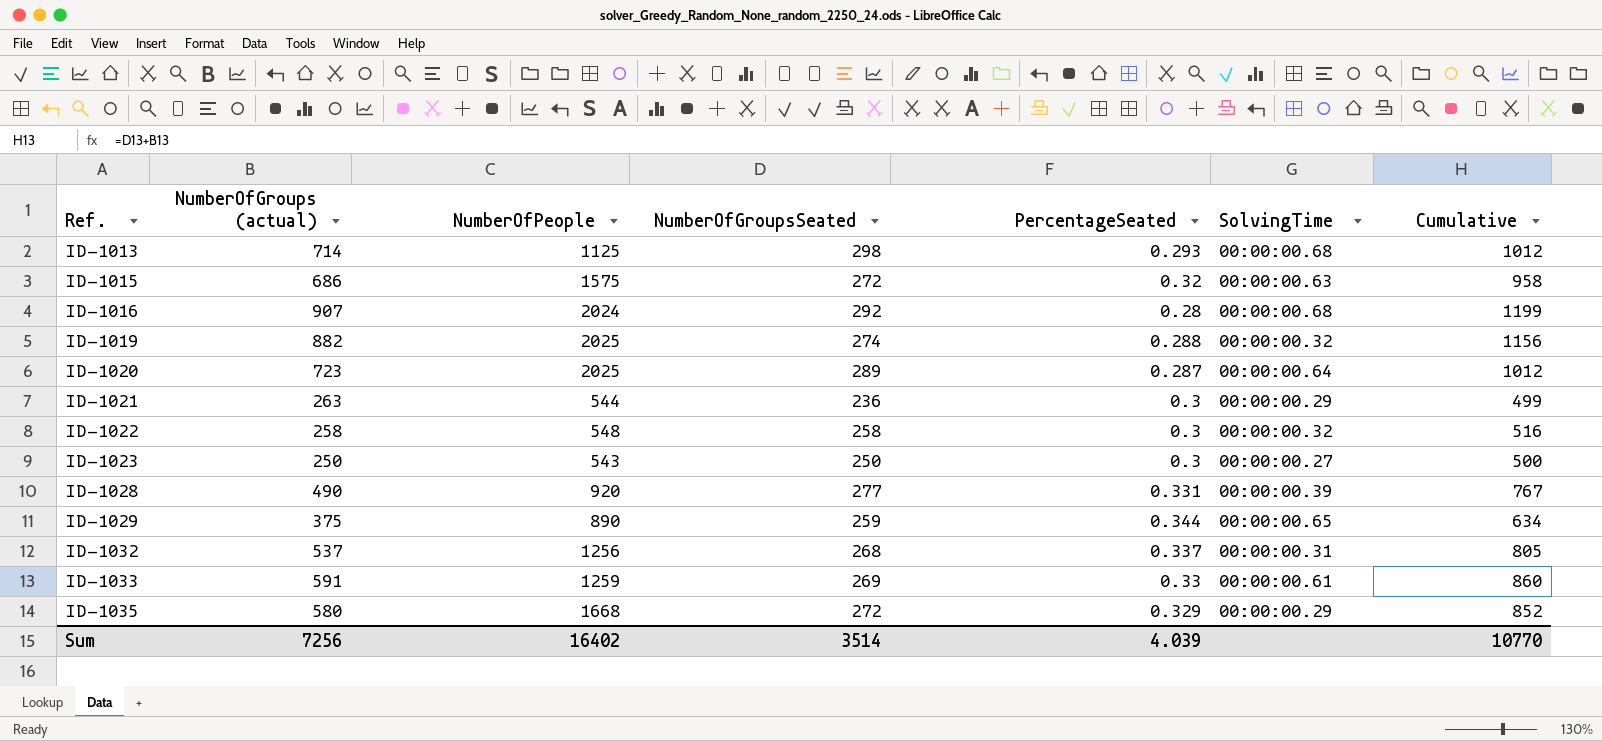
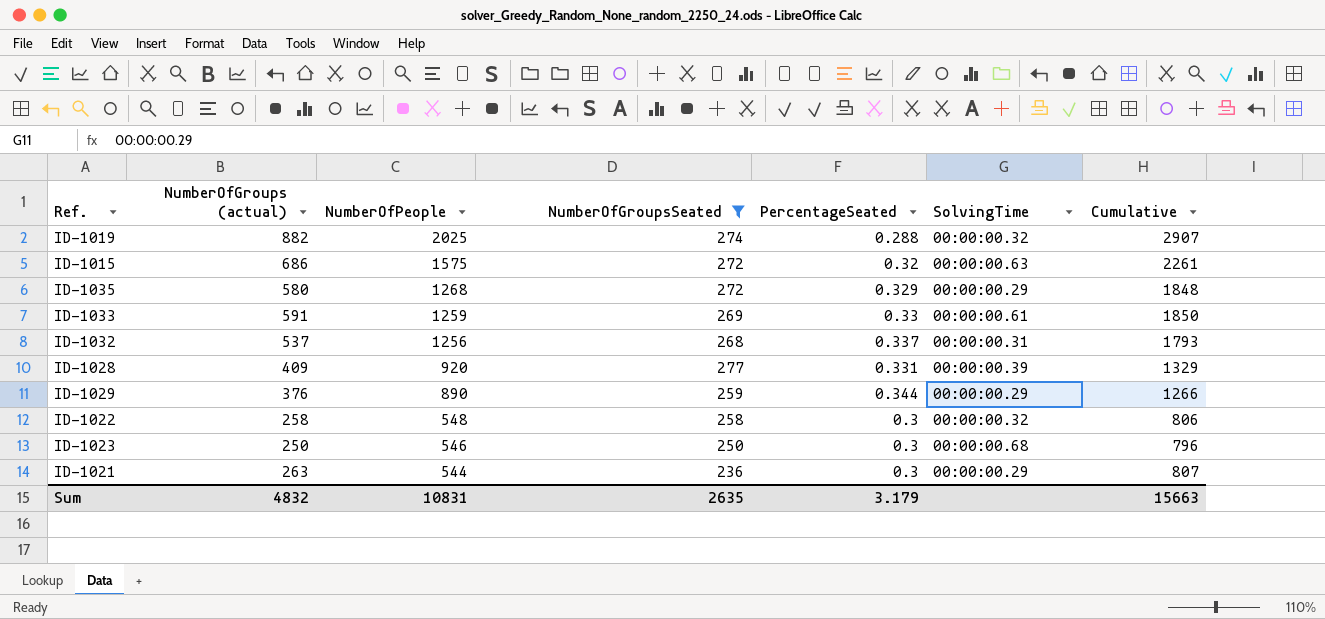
filter: none -> NumberOfGroupsSeated <= 277
row order: Ref. ascending -> NumberOfPeople descending
column Cumulative | formula: [NumberOfGroups (actual)] + [NumberOfGroupsSeated] -> [NumberOfGroups (actual)] + [NumberOfPeople]
ID-1035 | NumberOfPeople: 1668 -> 1268
ID-1028 | NumberOfGroups (actual): 490 -> 409
ID-1029 | NumberOfGroups (actual): 375 -> 376
ID-1029 | SolvingTime: 00:00:00.65 -> 00:00:00.29
ID-1023 | NumberOfPeople: 543 -> 546
ID-1023 | SolvingTime: 00:00:00.27 -> 00:00:00.68
Sum | NumberOfGroups (actual): 7256 -> 4832
Sum | NumberOfPeople: 16402 -> 10831
Sum | NumberOfGroupsSeated: 3514 -> 2635
Sum | PercentageSeated: 4.039 -> 3.179
Sum | Cumulative: 10770 -> 15663

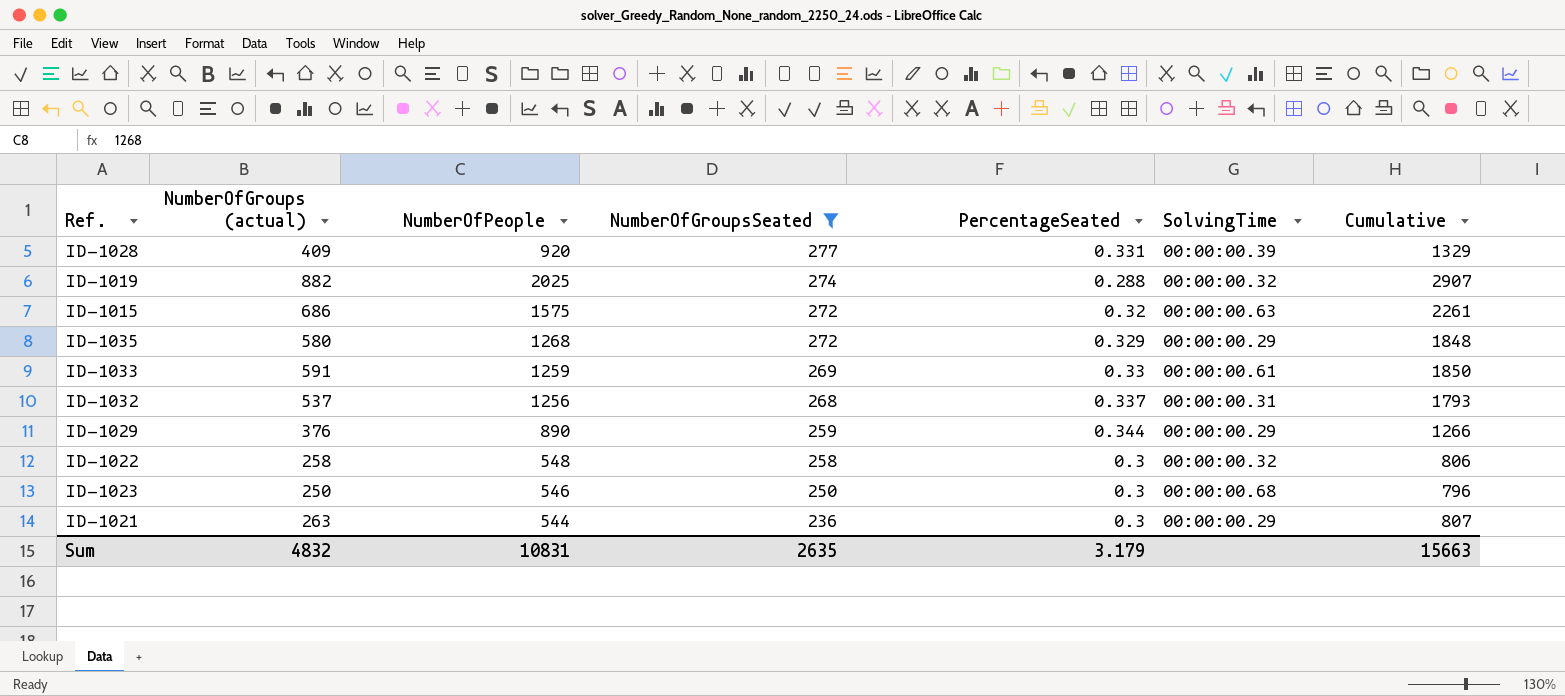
row order: NumberOfPeople descending -> NumberOfGroupsSeated descending

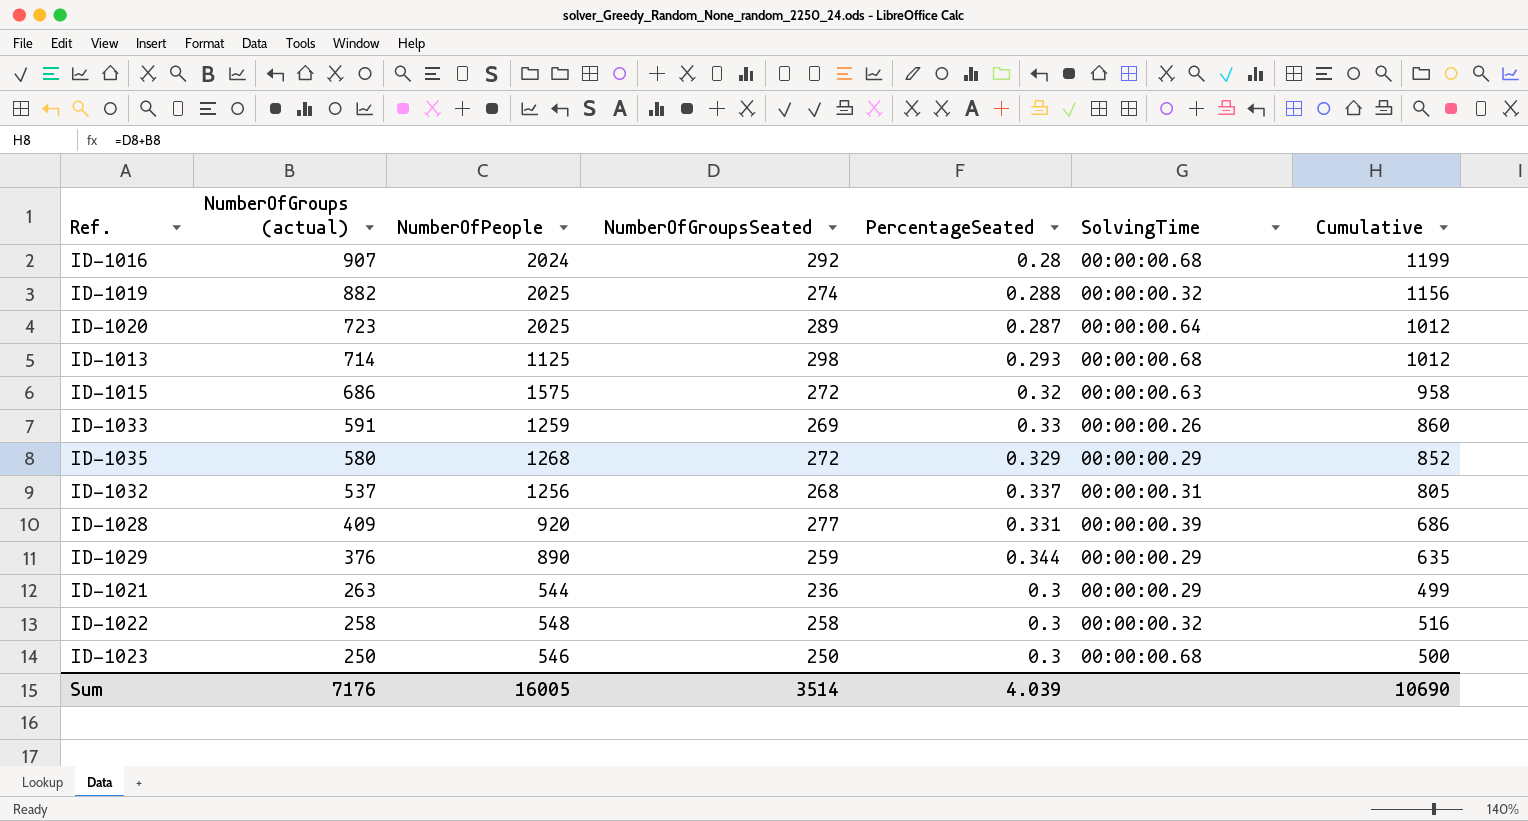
filter: NumberOfGroupsSeated <= 277 -> none
row order: NumberOfGroupsSeated descending -> NumberOfGroups (actual) descending
column Cumulative | formula: [NumberOfGroups (actual)] + [NumberOfPeople] -> [NumberOfGroups (actual)] + [NumberOfGroupsSeated]
ID-1033 | SolvingTime: 00:00:00.61 -> 00:00:00.26
Sum | NumberOfGroups (actual): 4832 -> 7176
Sum | NumberOfPeople: 10831 -> 16005
Sum | NumberOfGroupsSeated: 2635 -> 3514
Sum | PercentageSeated: 3.179 -> 4.039
Sum | Cumulative: 15663 -> 10690

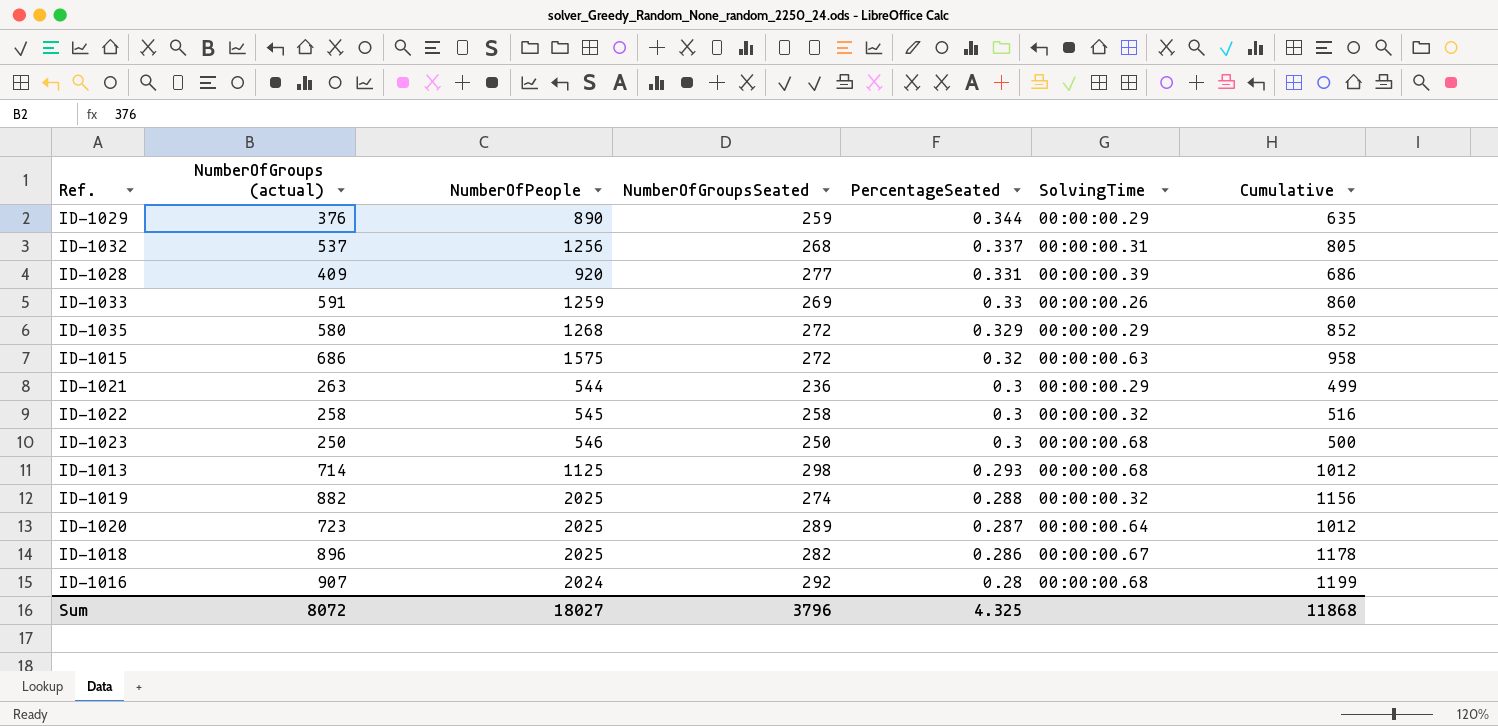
row order: NumberOfGroups (actual) descending -> PercentageSeated descending
ID-1022 | NumberOfPeople: 548 -> 545
row ID-1018: none -> 896 | 2025 | 282 | 0.286 | 00:00:00.67 | 1178
Sum | NumberOfGroups (actual): 7176 -> 8072
Sum | NumberOfPeople: 16005 -> 18027
Sum | NumberOfGroupsSeated: 3514 -> 3796
Sum | PercentageSeated: 4.039 -> 4.325
Sum | Cumulative: 10690 -> 11868

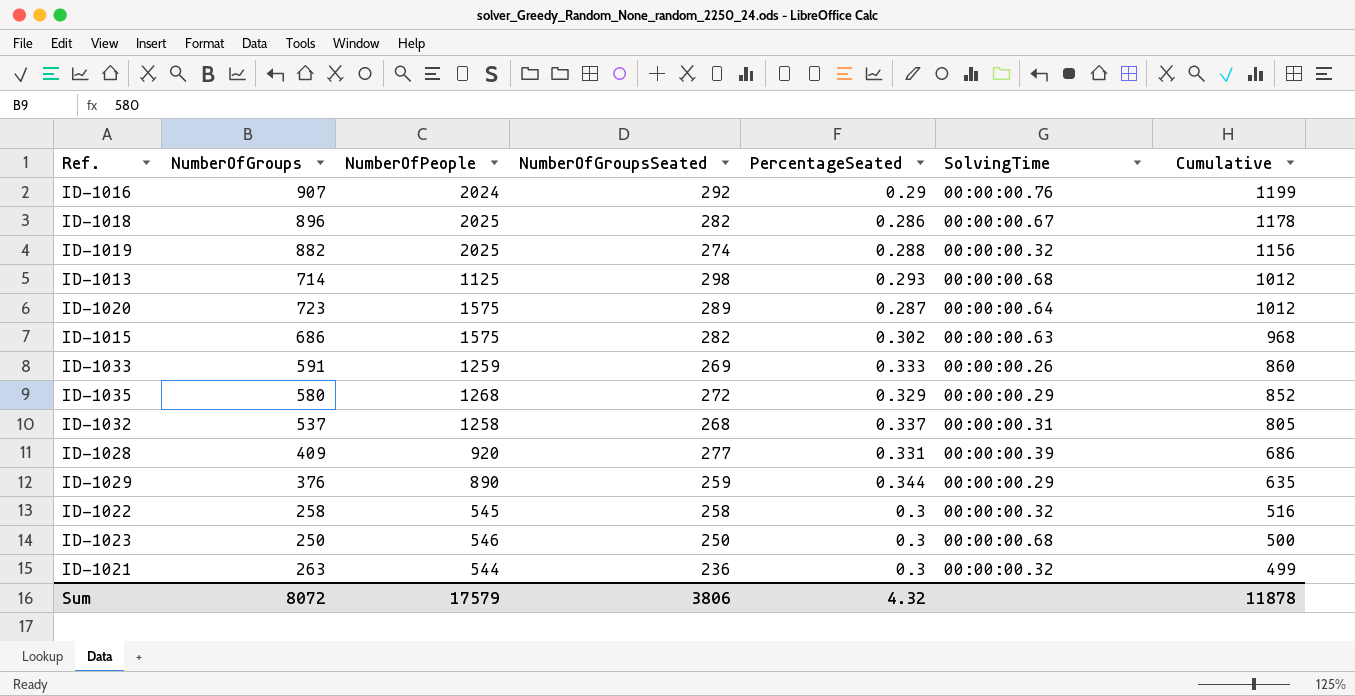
row order: PercentageSeated descending -> Cumulative descending
column name: NumberOfGroups (actual) -> NumberOfGroups
ID-1016 | PercentageSeated: 0.28 -> 0.29
ID-1016 | SolvingTime: 00:00:00.68 -> 00:00:00.76
ID-1020 | NumberOfPeople: 2025 -> 1575
ID-1015 | NumberOfGroupsSeated: 272 -> 282
ID-1015 | PercentageSeated: 0.32 -> 0.302
ID-1015 | Cumulative: 958 -> 968
ID-1033 | PercentageSeated: 0.33 -> 0.333
ID-1032 | NumberOfPeople: 1256 -> 1258
ID-1021 | SolvingTime: 00:00:00.29 -> 00:00:00.32
Sum | NumberOfPeople: 18027 -> 17579
Sum | NumberOfGroupsSeated: 3796 -> 3806
Sum | PercentageSeated: 4.325 -> 4.32
Sum | Cumulative: 11868 -> 11878

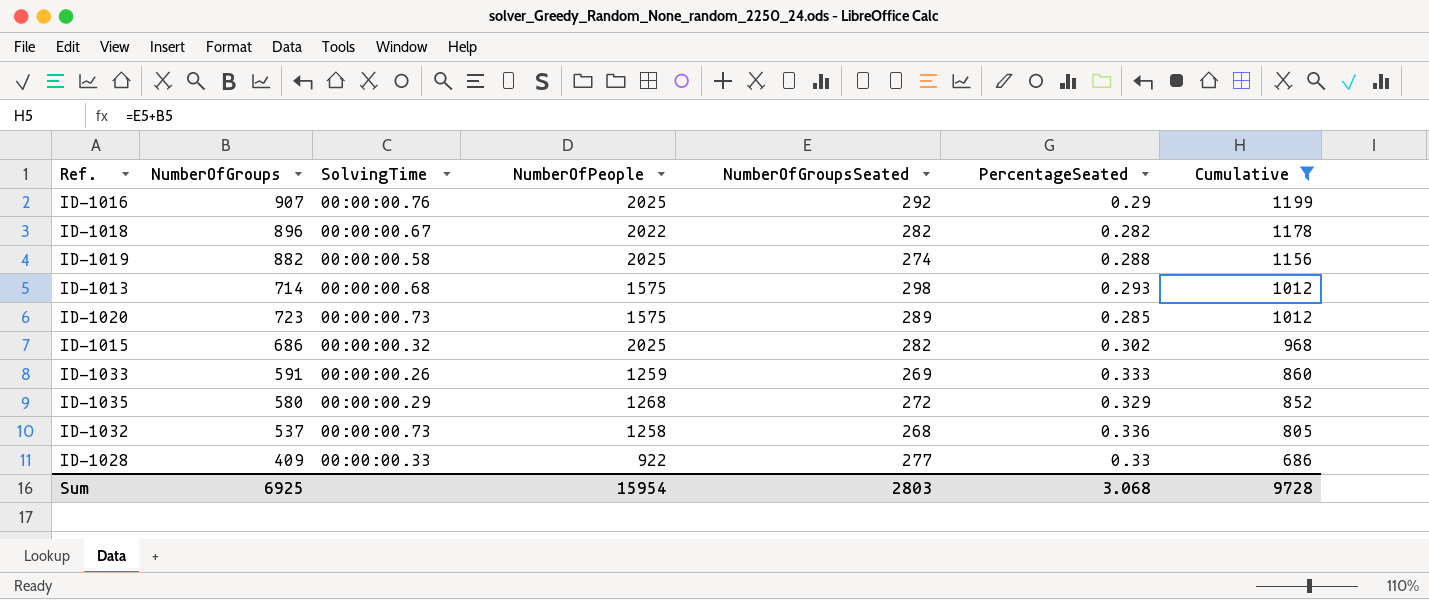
filter: none -> Cumulative >= 686
column SolvingTime | position: 6 -> 3
ID-1016 | NumberOfPeople: 2024 -> 2025
ID-1018 | NumberOfPeople: 2025 -> 2022
ID-1018 | PercentageSeated: 0.286 -> 0.282
ID-1019 | SolvingTime: 00:00:00.32 -> 00:00:00.58
ID-1013 | NumberOfPeople: 1125 -> 1575
ID-1020 | SolvingTime: 00:00:00.64 -> 00:00:00.73
ID-1020 | PercentageSeated: 0.287 -> 0.285
ID-1015 | SolvingTime: 00:00:00.63 -> 00:00:00.32
ID-1015 | NumberOfPeople: 1575 -> 2025
ID-1032 | SolvingTime: 00:00:00.31 -> 00:00:00.73
ID-1032 | PercentageSeated: 0.337 -> 0.336
ID-1028 | SolvingTime: 00:00:00.39 -> 00:00:00.33
ID-1028 | NumberOfPeople: 920 -> 922
ID-1028 | PercentageSeated: 0.331 -> 0.33
Sum | NumberOfGroups: 8072 -> 6925
Sum | NumberOfPeople: 17579 -> 15954
Sum | NumberOfGroupsSeated: 3806 -> 2803
Sum | PercentageSeated: 4.32 -> 3.068
Sum | Cumulative: 11878 -> 9728

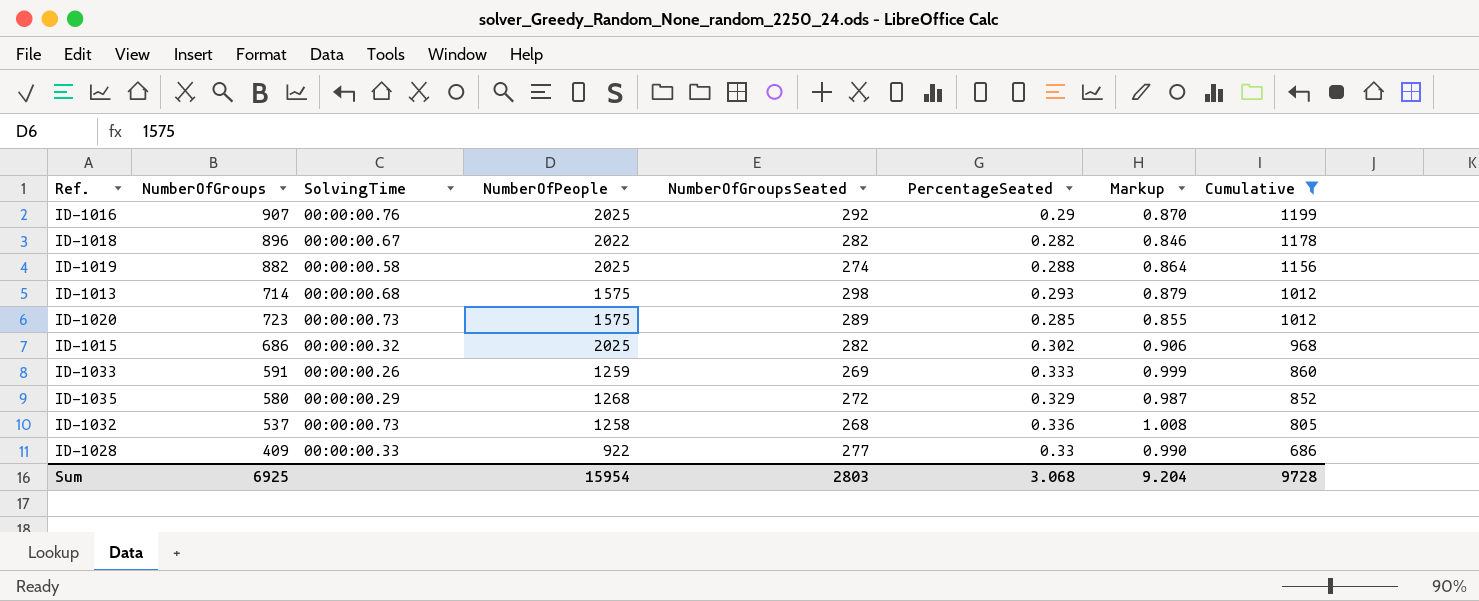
column Markup | formula: none -> [PercentageSeated] * 3

